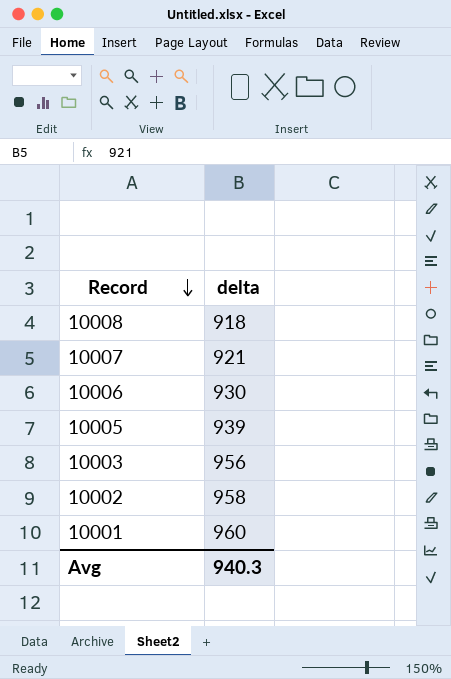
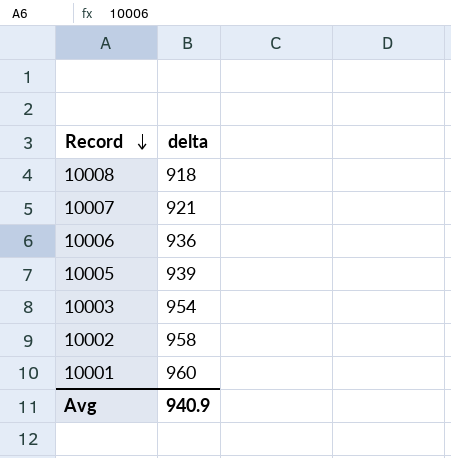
10006 | delta: 930 -> 936
10003 | delta: 956 -> 954
Avg | delta: 940.3 -> 940.9

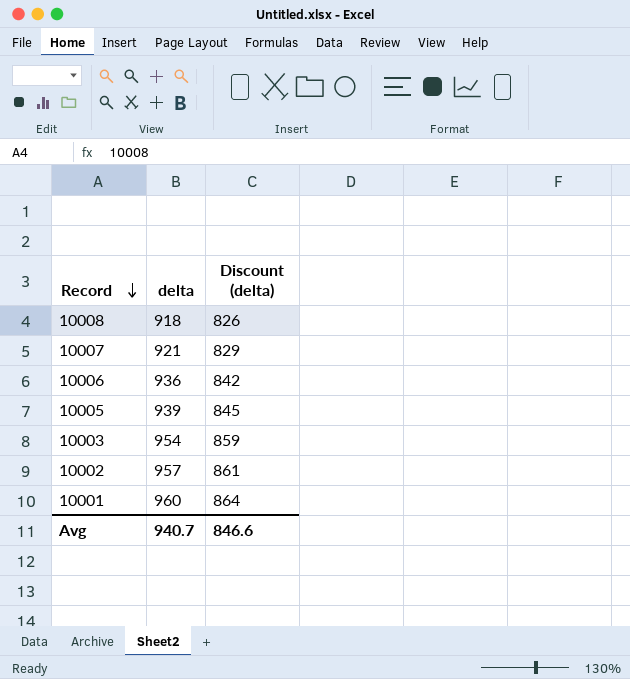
column Discount (delta) | formula: none -> [delta] * 0.9
10002 | delta: 958 -> 957
Avg | delta: 940.9 -> 940.7

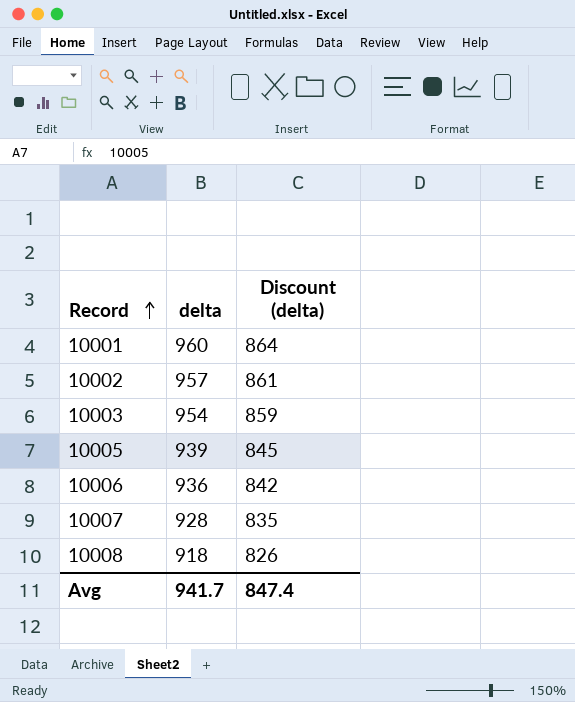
row order: Record descending -> Record ascending
10007 | delta: 921 -> 928
10007 | Discount (delta): 829 -> 835
Avg | delta: 940.7 -> 941.7
Avg | Discount (delta): 846.6 -> 847.4

